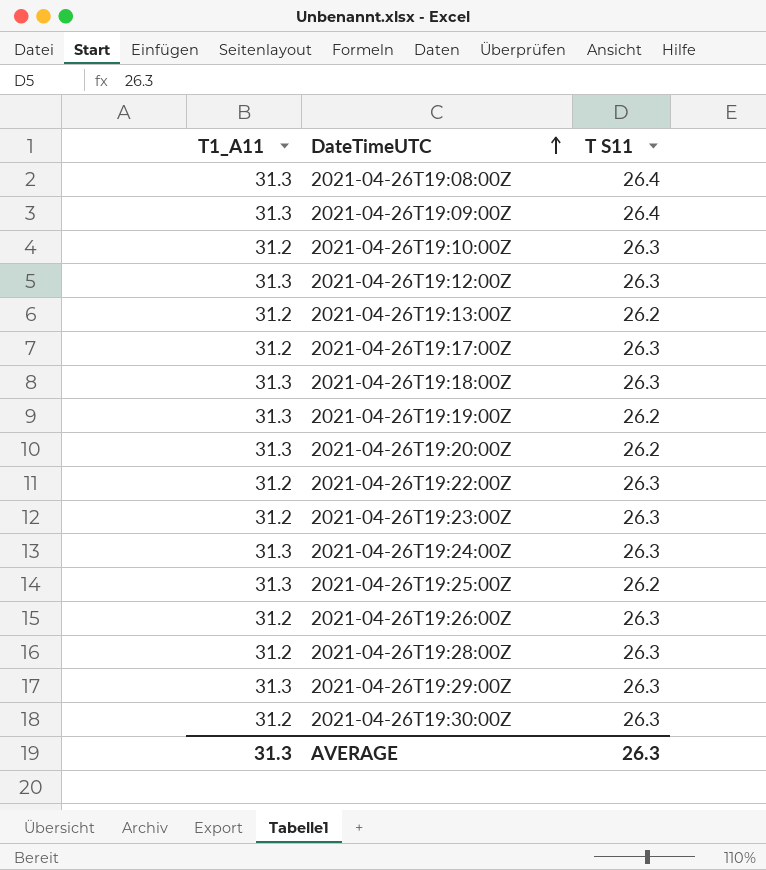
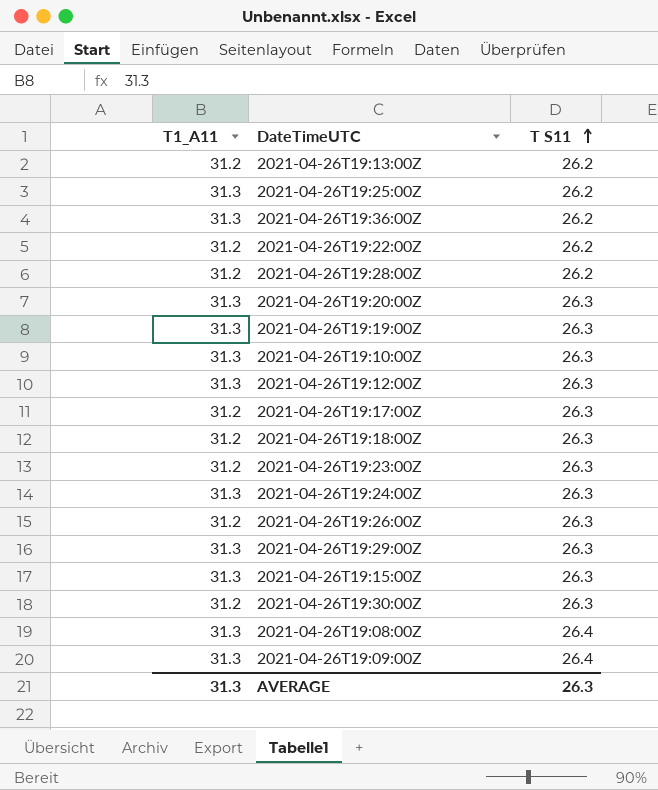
row order: DateTimeUTC ascending -> T S11 ascending
row 2021-04-26T19:36:00Z: none -> 31.3 | 26.2
2021-04-26T19:22:00Z | T S11: 26.3 -> 26.2
2021-04-26T19:28:00Z | T S11: 26.3 -> 26.2
2021-04-26T19:20:00Z | T S11: 26.2 -> 26.3
2021-04-26T19:19:00Z | T S11: 26.2 -> 26.3
2021-04-26T19:10:00Z | T1_A11: 31.2 -> 31.3
2021-04-26T19:18:00Z | T1_A11: 31.3 -> 31.2
row 2021-04-26T19:15:00Z: none -> 31.3 | 26.3

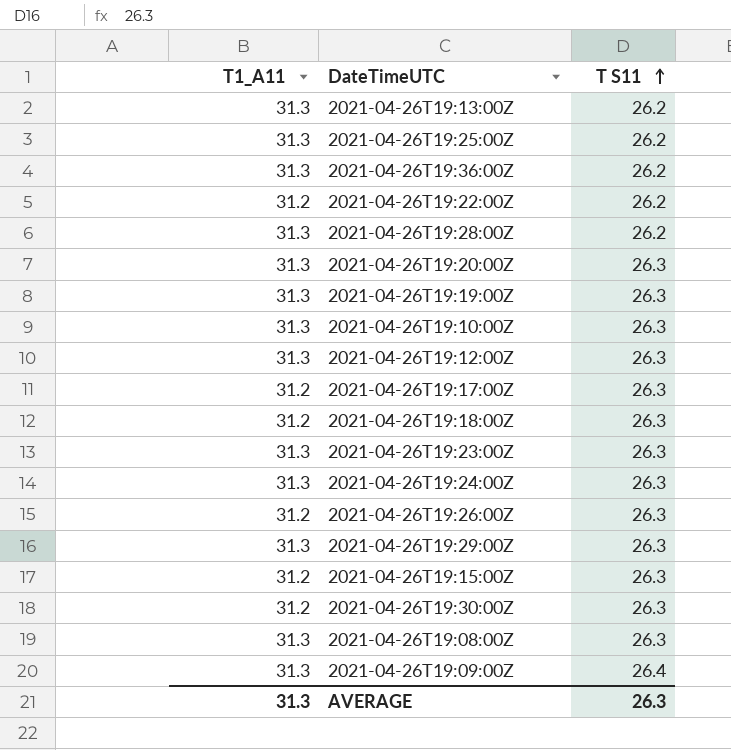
2021-04-26T19:13:00Z | T1_A11: 31.2 -> 31.3
2021-04-26T19:28:00Z | T1_A11: 31.2 -> 31.3
2021-04-26T19:23:00Z | T1_A11: 31.2 -> 31.3
2021-04-26T19:15:00Z | T1_A11: 31.3 -> 31.2
2021-04-26T19:08:00Z | T S11: 26.4 -> 26.3

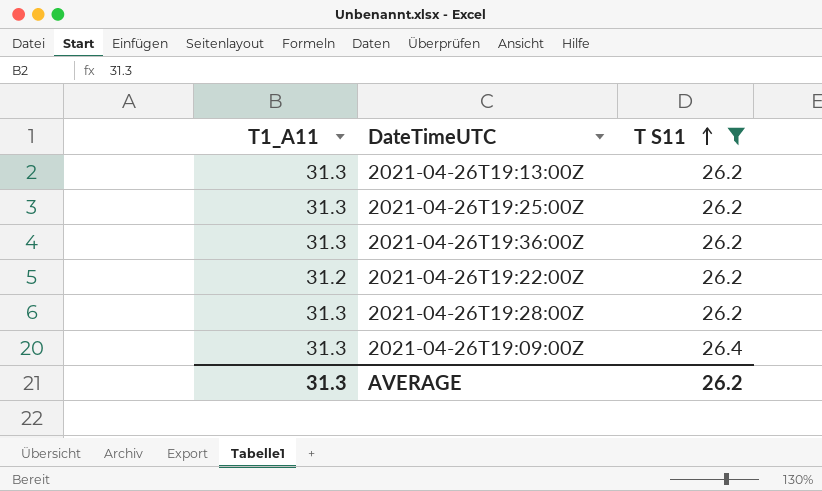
filter: none -> T S11 != 26.3
AVERAGE | T S11: 26.3 -> 26.2

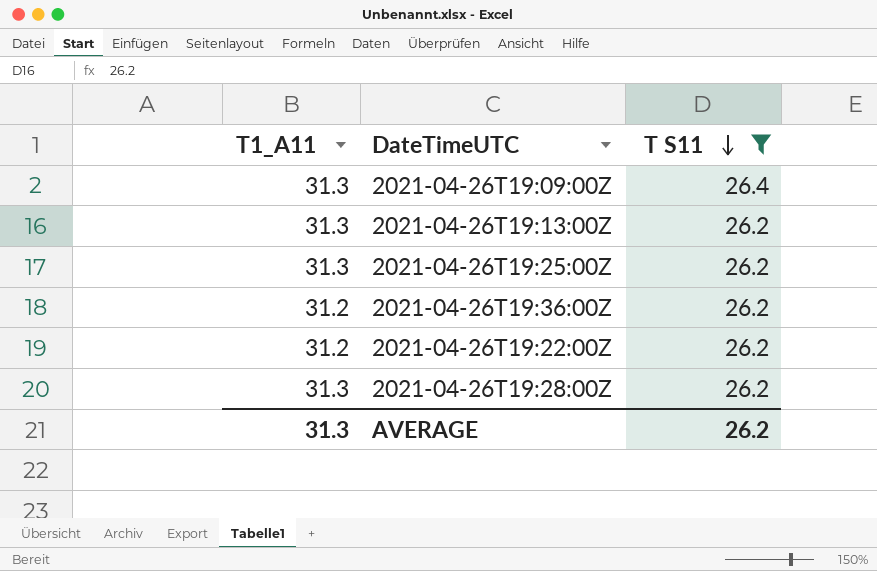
row order: T S11 ascending -> T S11 descending
2021-04-26T19:36:00Z | T1_A11: 31.3 -> 31.2

